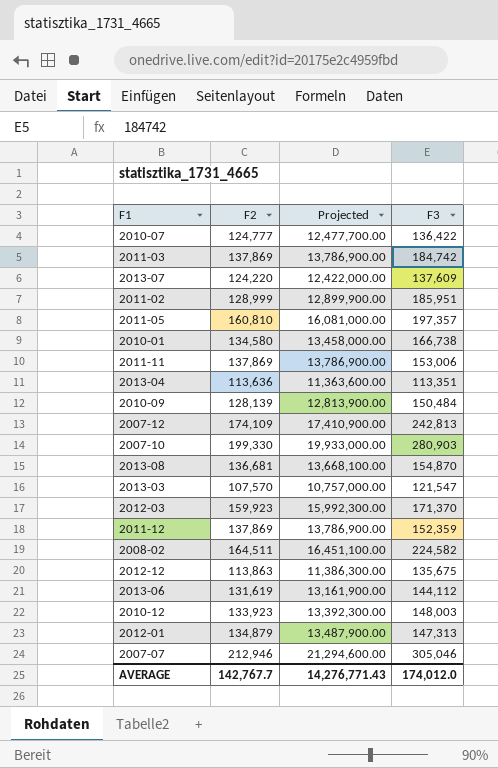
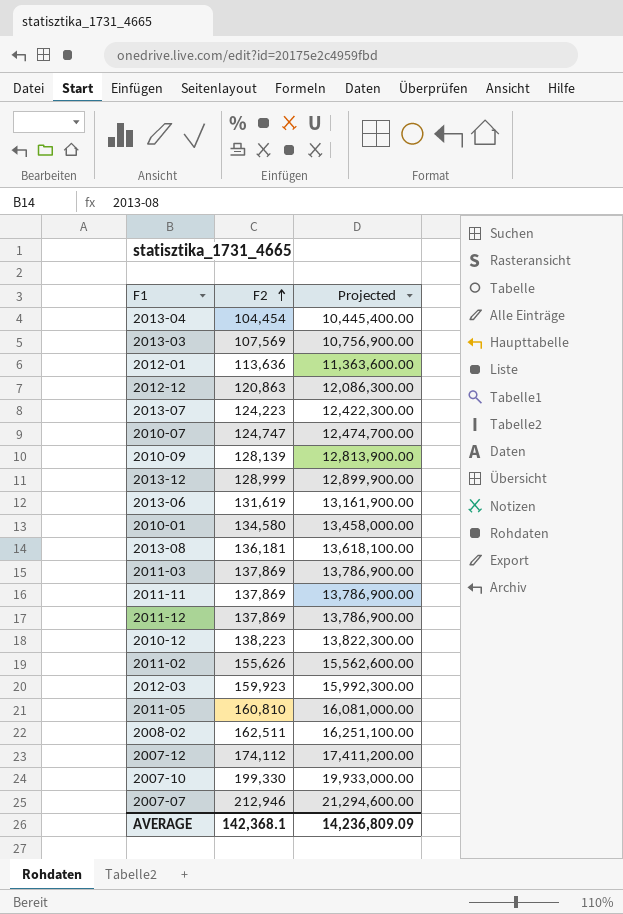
row order: none -> F2 ascending
column F3 | position: 4 -> none
2013-04 | F2: 113,636 -> 104,454
2013-04 | Projected: 11,363,600.00 -> 10,445,400.00
2013-03 | F2: 107,570 -> 107,569
2013-03 | Projected: 10,757,000.00 -> 10,756,900.00
2012-01 | F2: 134,879 -> 113,636
2012-01 | Projected: 13,487,900.00 -> 11,363,600.00
2012-12 | F2: 113,863 -> 120,863
2012-12 | Projected: 11,386,300.00 -> 12,086,300.00
2013-07 | F2: 124,220 -> 124,223
2013-07 | Projected: 12,422,000.00 -> 12,422,300.00
2010-07 | F2: 124,777 -> 124,747
2010-07 | Projected: 12,477,700.00 -> 12,474,700.00
row 2013-12: none -> 128,999 | 12,899,900.00
2013-08 | F2: 136,681 -> 136,181
2013-08 | Projected: 13,668,100.00 -> 13,618,100.00
2010-12 | F2: 133,923 -> 138,223
2010-12 | Projected: 13,392,300.00 -> 13,822,300.00
2011-02 | F2: 128,999 -> 155,626
2011-02 | Projected: 12,899,900.00 -> 15,562,600.00
2008-02 | F2: 164,511 -> 162,511
2008-02 | Projected: 16,451,100.00 -> 16,251,100.00
2007-12 | F2: 174,109 -> 174,112
2007-12 | Projected: 17,410,900.00 -> 17,411,200.00
AVERAGE | F2: 142,767.7 -> 142,368.1
AVERAGE | Projected: 14,276,771.43 -> 14,236,809.09

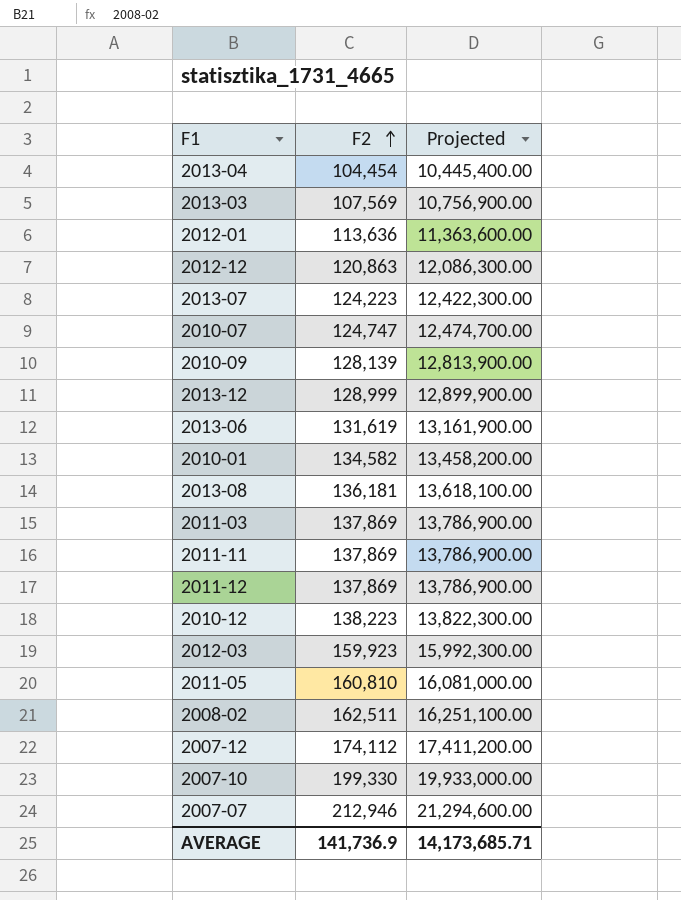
row 2011-02: 155,626 | 15,562,600.00 -> none
2010-01 | F2: 134,580 -> 134,582
2010-01 | Projected: 13,458,000.00 -> 13,458,200.00
AVERAGE | F2: 142,368.1 -> 141,736.9
AVERAGE | Projected: 14,236,809.09 -> 14,173,685.71

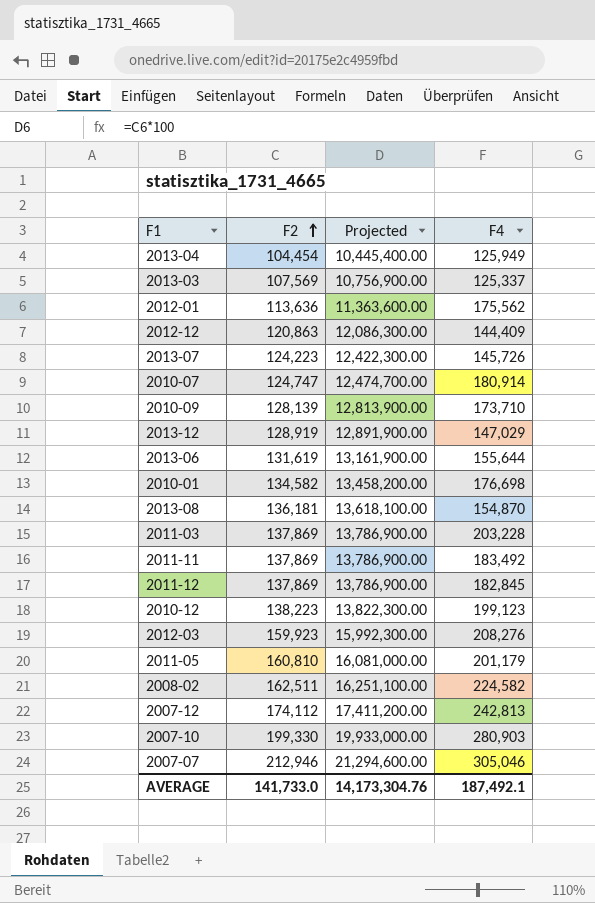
column F4 | position: none -> 4
2013-12 | F2: 128,999 -> 128,919
2013-12 | Projected: 12,899,900.00 -> 12,891,900.00
AVERAGE | F2: 141,736.9 -> 141,733.0
AVERAGE | Projected: 14,173,685.71 -> 14,173,304.76

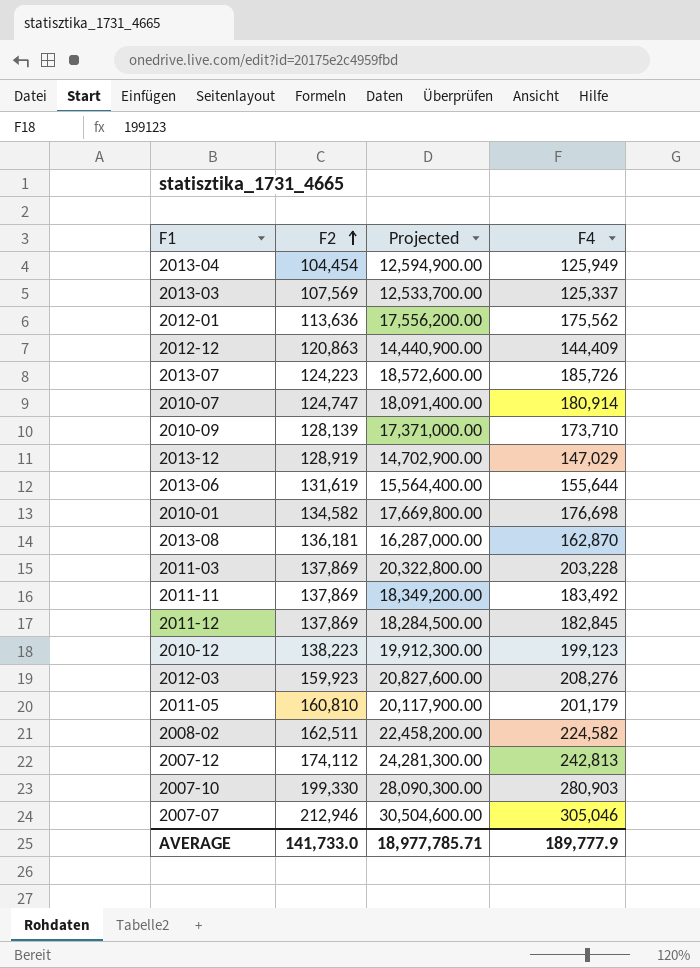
column Projected | formula: [F2] * 100 -> [F4] * 100
2013-07 | F4: 145,726 -> 185,726
2013-08 | F4: 154,870 -> 162,870
AVERAGE | Projected: 14,173,304.76 -> 18,977,785.71
AVERAGE | F4: 187,492.1 -> 189,777.9

